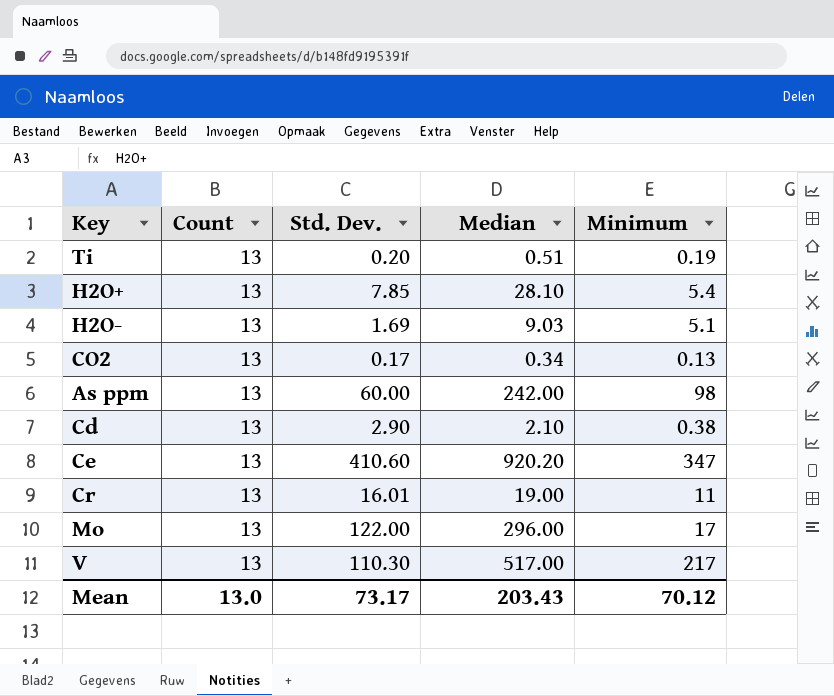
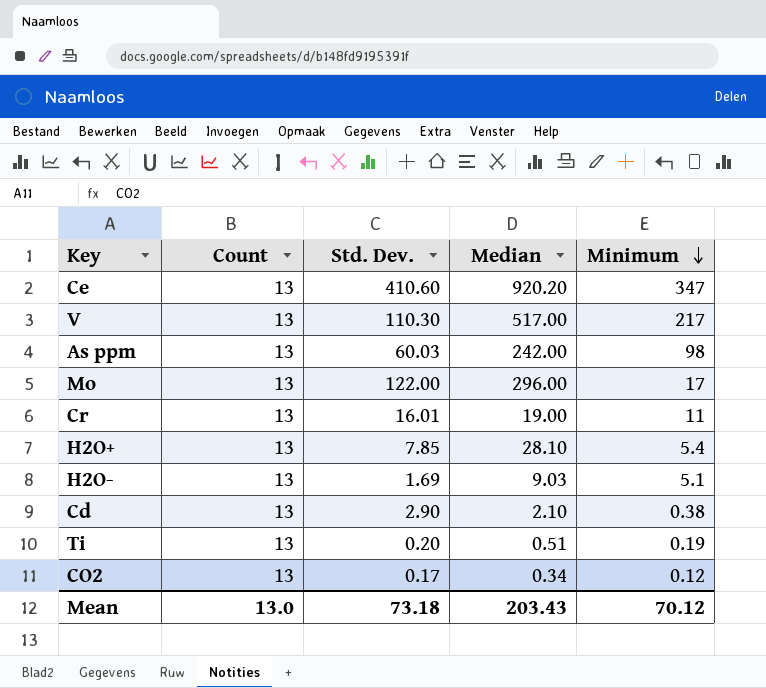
row order: none -> Minimum descending
As ppm | Std. Dev.: 60.00 -> 60.03
CO2 | Minimum: 0.13 -> 0.12
Mean | Std. Dev.: 73.17 -> 73.18

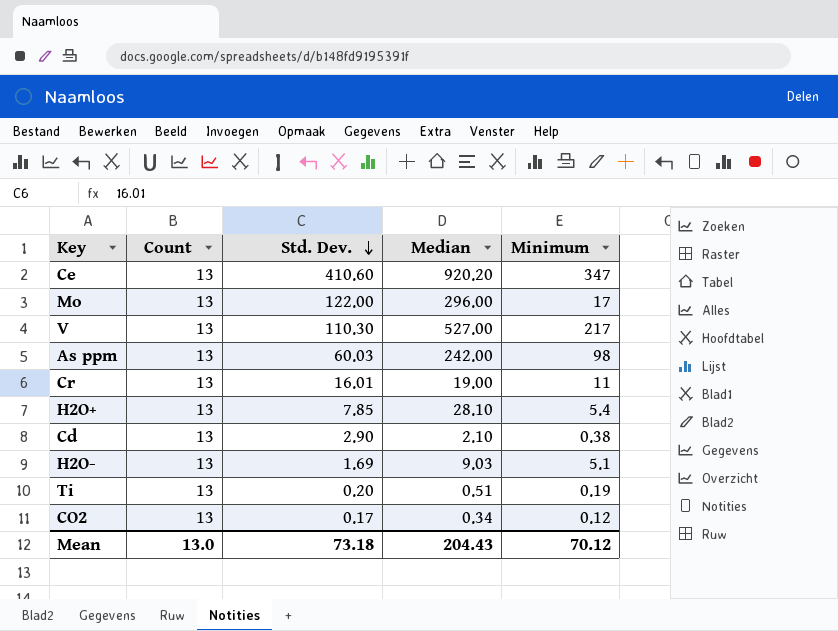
row order: Minimum descending -> Std. Dev. descending
V | Median: 517.00 -> 527.00
Mean | Median: 203.43 -> 204.43

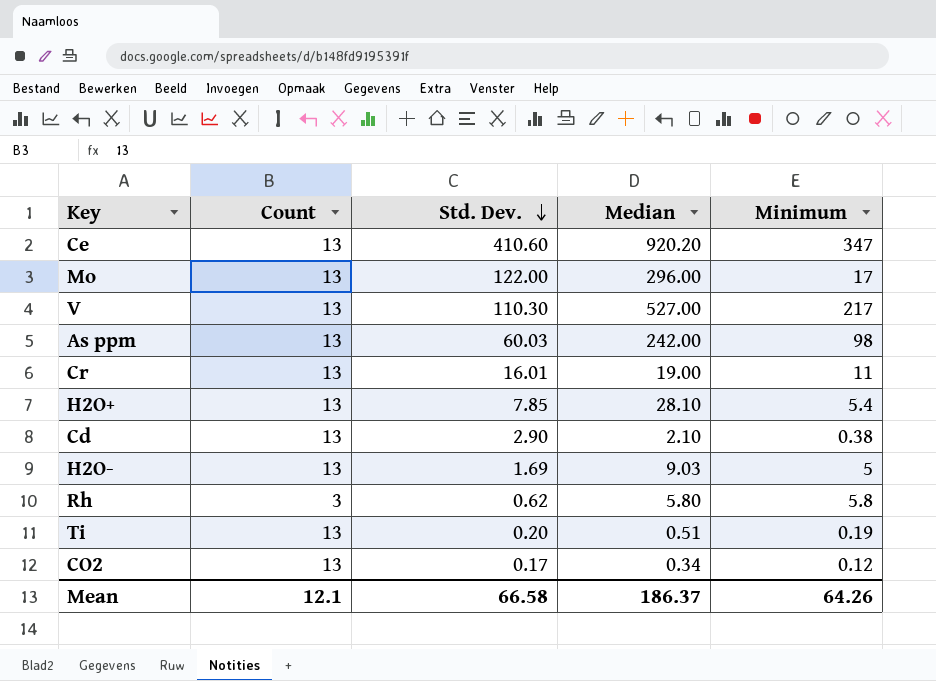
H2O- | Minimum: 5.1 -> 5
row Rh: none -> 3 | 0.62 | 5.80 | 5.8
Mean | Count: 13.0 -> 12.1
Mean | Std. Dev.: 73.18 -> 66.58
Mean | Median: 204.43 -> 186.37
Mean | Minimum: 70.12 -> 64.26

